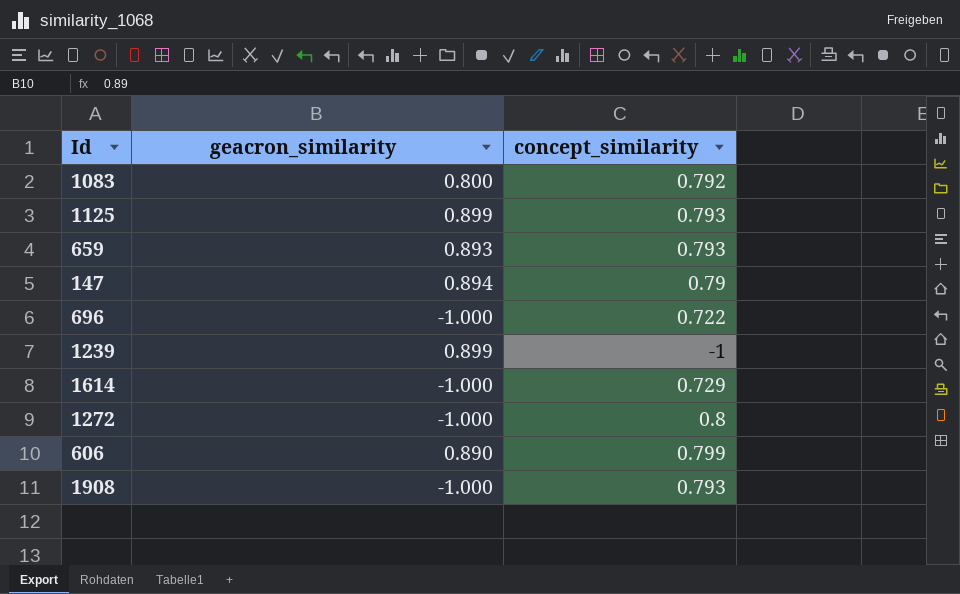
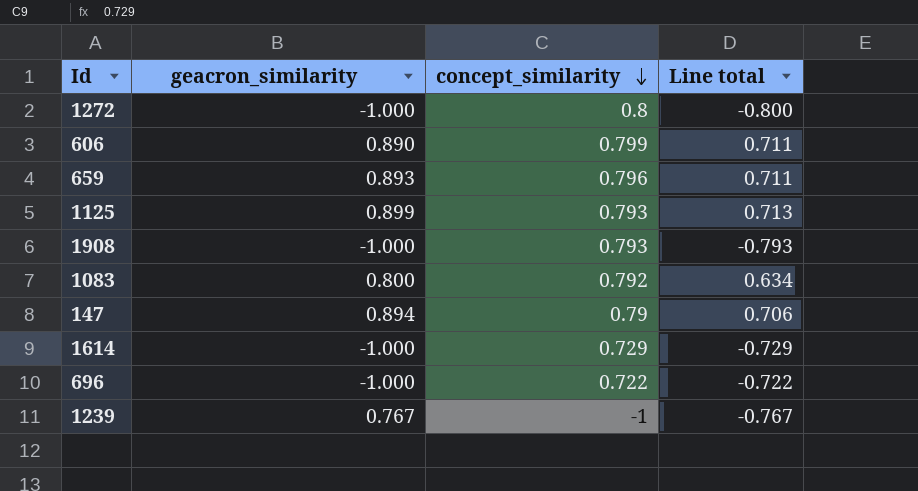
row order: none -> concept_similarity descending
column Line total | formula: none -> [geacron_similarity] * [concept_similarity]
659 | concept_similarity: 0.793 -> 0.796
1239 | geacron_similarity: 0.899 -> 0.767

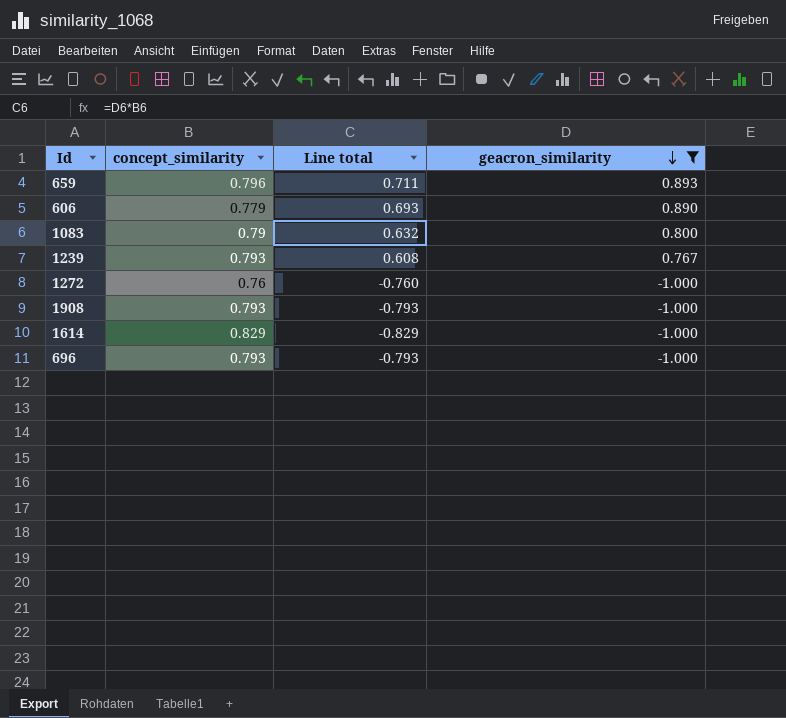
filter: none -> geacron_similarity <= 0.893
row order: concept_similarity descending -> geacron_similarity descending
column geacron_similarity | position: 2 -> 4
606 | concept_similarity: 0.799 -> 0.779
606 | Line total: 0.711 -> 0.693
1083 | concept_similarity: 0.792 -> 0.79
1083 | Line total: 0.634 -> 0.632
1239 | concept_similarity: -1 -> 0.793
1239 | Line total: -0.767 -> 0.608
1272 | concept_similarity: 0.8 -> 0.76
1272 | Line total: -0.800 -> -0.760
1614 | concept_similarity: 0.729 -> 0.829
1614 | Line total: -0.729 -> -0.829
696 | concept_similarity: 0.722 -> 0.793
696 | Line total: -0.722 -> -0.793

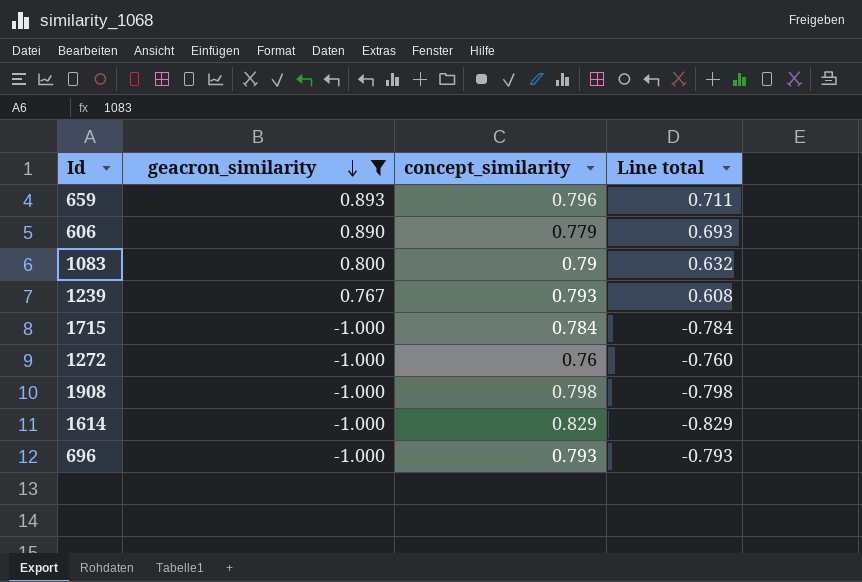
column geacron_similarity | position: 4 -> 2
row 1715: none -> -1.000 | 0.784 | -0.784
1908 | concept_similarity: 0.793 -> 0.798
1908 | Line total: -0.793 -> -0.798

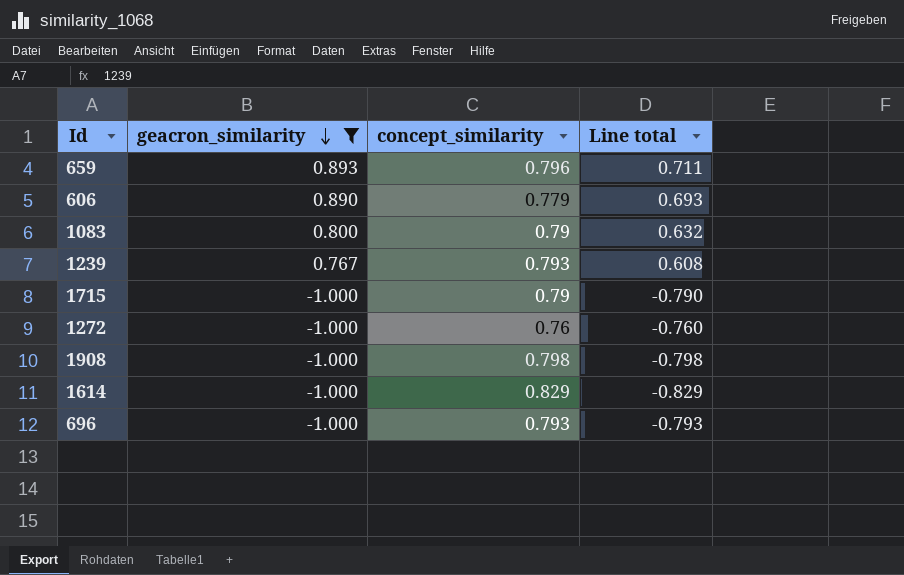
1715 | concept_similarity: 0.784 -> 0.79
1715 | Line total: -0.784 -> -0.790

